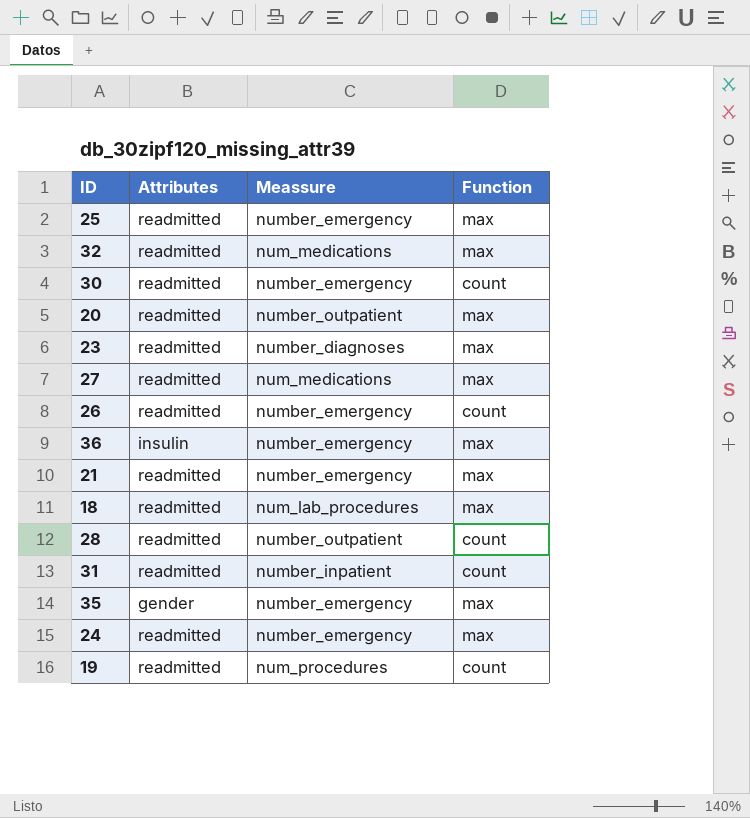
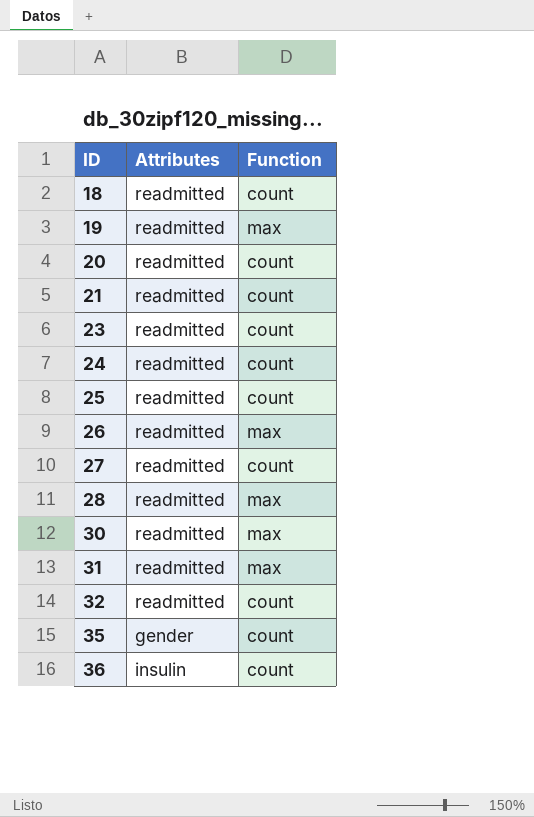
row order: none -> ID ascending
column Meassure | position: 3 -> none
18 | Function: max -> count
19 | Function: count -> max
20 | Function: max -> count
21 | Function: max -> count
23 | Function: max -> count
24 | Function: max -> count
25 | Function: max -> count
26 | Function: count -> max
27 | Function: max -> count
28 | Function: count -> max
30 | Function: count -> max
31 | Function: count -> max
32 | Function: max -> count
35 | Function: max -> count
36 | Function: max -> count

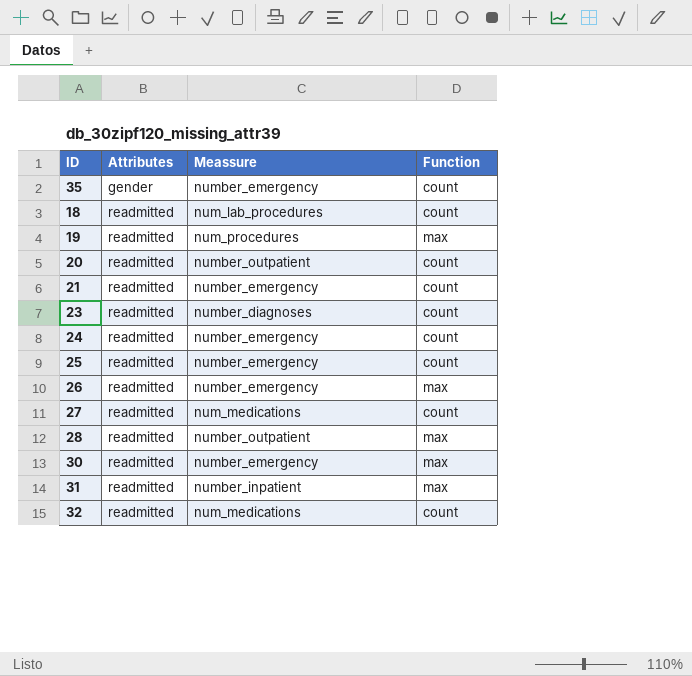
row order: ID ascending -> Attributes ascending
column Meassure | position: none -> 3
row 36: insulin | count -> none

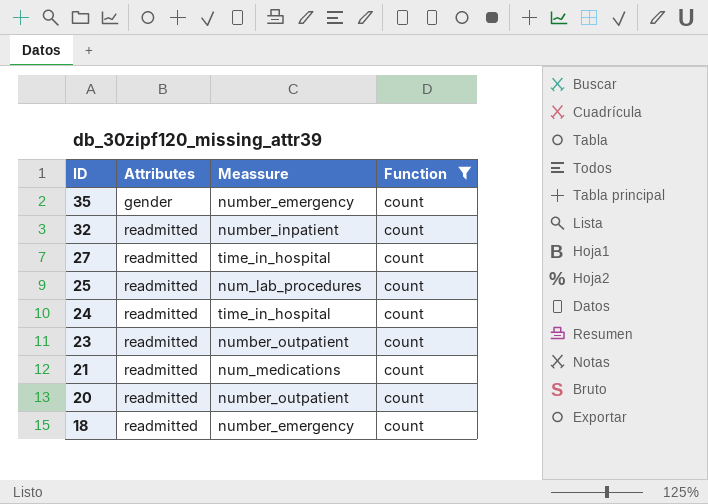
filter: none -> Function = count
row order: Attributes ascending -> ID descending
32 | Meassure: num_medications -> number_inpatient
27 | Meassure: num_medications -> time_in_hospital
25 | Meassure: number_emergency -> num_lab_procedures
24 | Meassure: number_emergency -> time_in_hospital
23 | Meassure: number_diagnoses -> number_outpatient
21 | Meassure: number_emergency -> num_medications
18 | Meassure: num_lab_procedures -> number_emergency

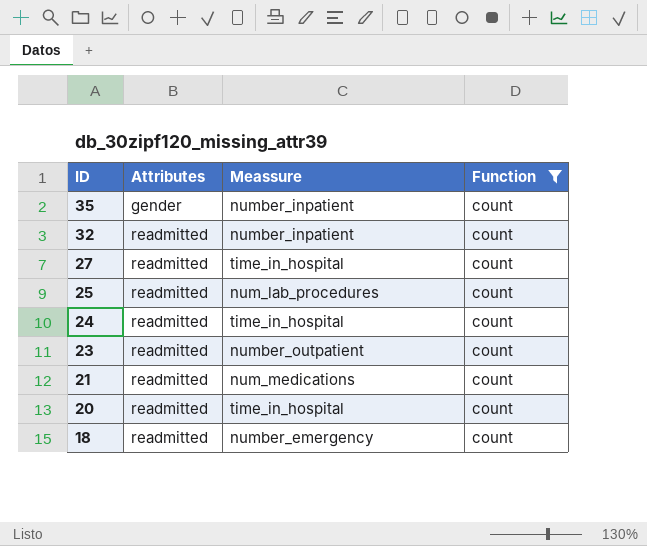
35 | Meassure: number_emergency -> number_inpatient
20 | Meassure: number_outpatient -> time_in_hospital

